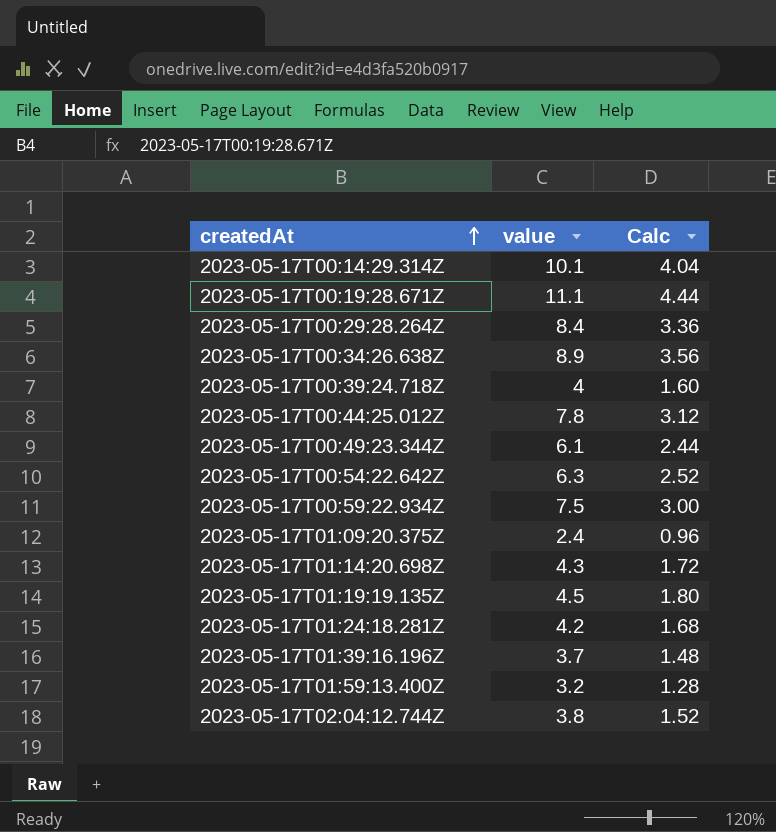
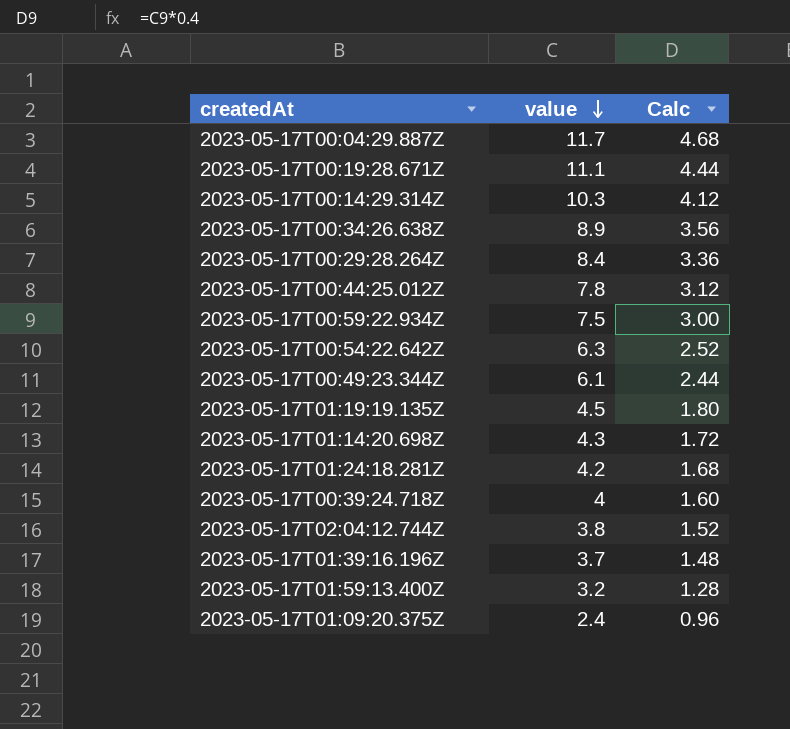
row order: createdAt ascending -> value descending
row 2023-05-17T00:04:29.887Z: none -> 11.7 | 4.68
2023-05-17T00:14:29.314Z | value: 10.1 -> 10.3
2023-05-17T00:14:29.314Z | Calc: 4.04 -> 4.12

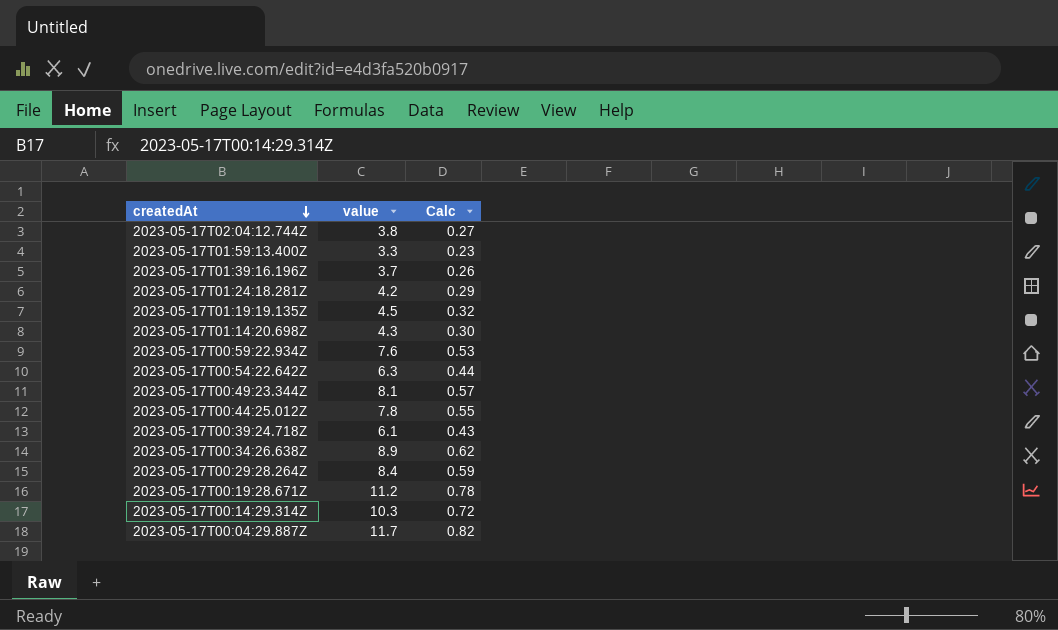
row order: value descending -> createdAt descending
column Calc | formula: [value] * 0.4 -> [value] * 0.07
row 2023-05-17T01:09:20.375Z: 2.4 | 0.96 -> none
2023-05-17T01:59:13.400Z | value: 3.2 -> 3.3
2023-05-17T00:59:22.934Z | value: 7.5 -> 7.6
2023-05-17T00:49:23.344Z | value: 6.1 -> 8.1
2023-05-17T00:39:24.718Z | value: 4 -> 6.1
2023-05-17T00:19:28.671Z | value: 11.1 -> 11.2

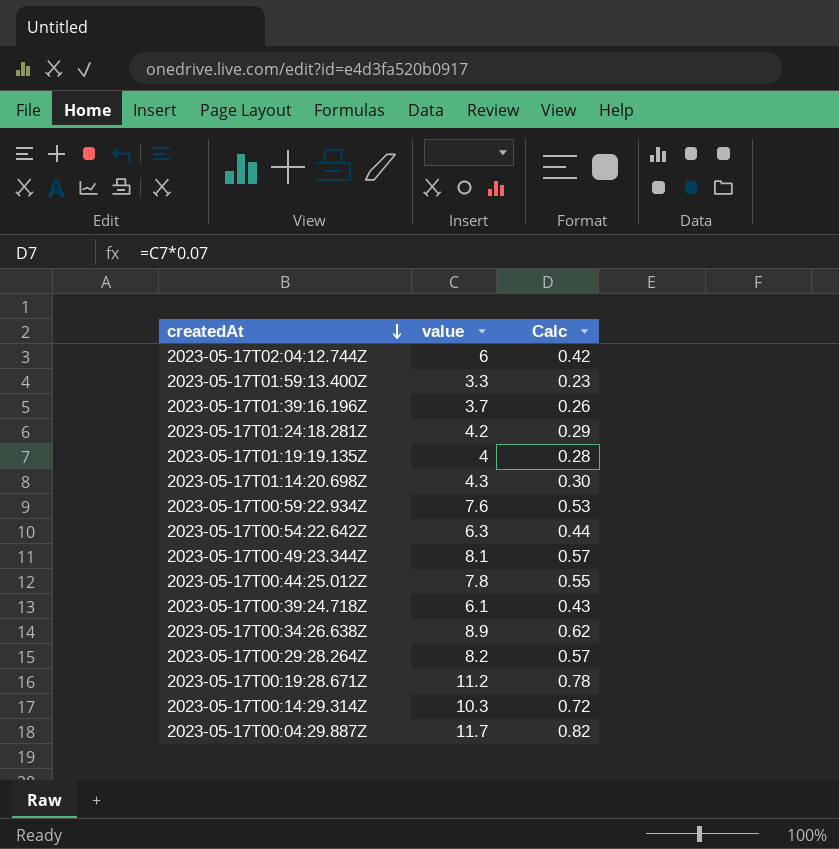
2023-05-17T02:04:12.744Z | value: 3.8 -> 6
2023-05-17T02:04:12.744Z | Calc: 0.27 -> 0.42
2023-05-17T01:19:19.135Z | value: 4.5 -> 4
2023-05-17T01:19:19.135Z | Calc: 0.32 -> 0.28
2023-05-17T00:29:28.264Z | value: 8.4 -> 8.2
2023-05-17T00:29:28.264Z | Calc: 0.59 -> 0.57

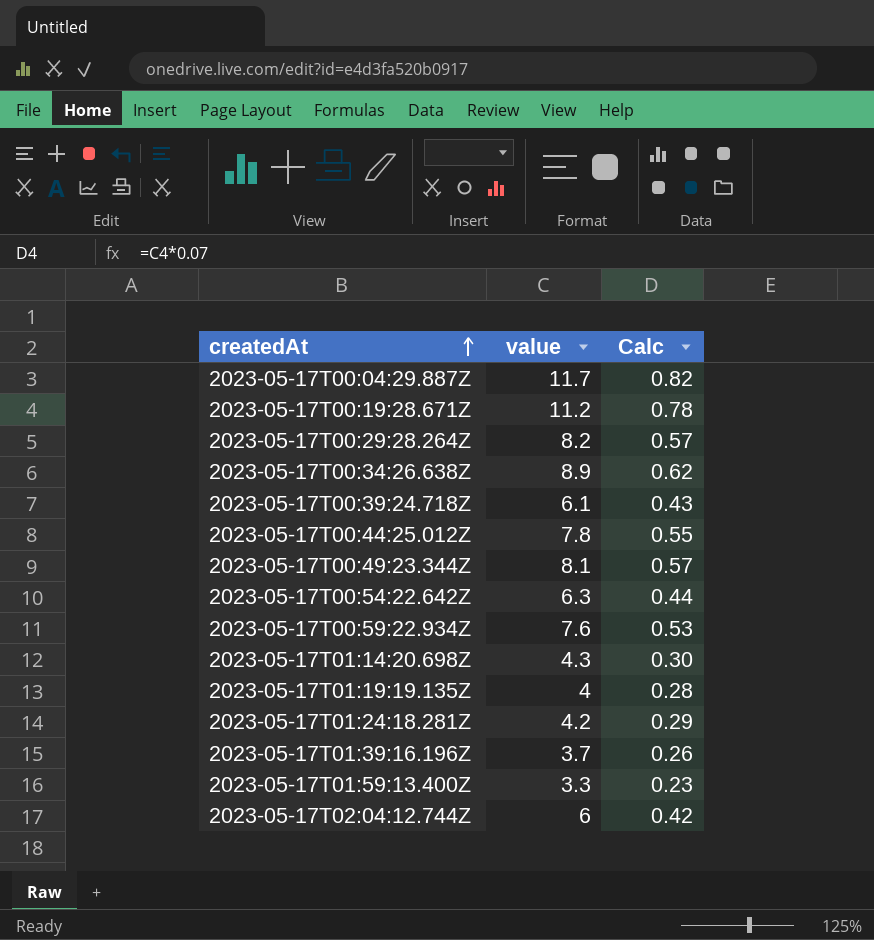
row order: createdAt descending -> createdAt ascending
row 2023-05-17T00:14:29.314Z: 10.3 | 0.72 -> none

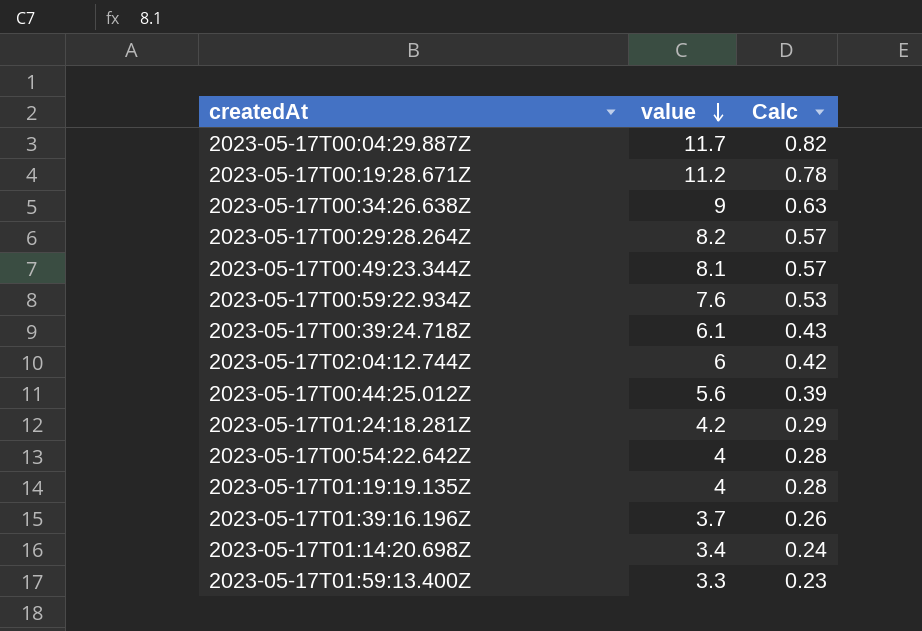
row order: createdAt ascending -> value descending
2023-05-17T00:34:26.638Z | value: 8.9 -> 9
2023-05-17T00:34:26.638Z | Calc: 0.62 -> 0.63
2023-05-17T00:44:25.012Z | value: 7.8 -> 5.6
2023-05-17T00:44:25.012Z | Calc: 0.55 -> 0.39
2023-05-17T00:54:22.642Z | value: 6.3 -> 4
2023-05-17T00:54:22.642Z | Calc: 0.44 -> 0.28
2023-05-17T01:14:20.698Z | value: 4.3 -> 3.4
2023-05-17T01:14:20.698Z | Calc: 0.30 -> 0.24

